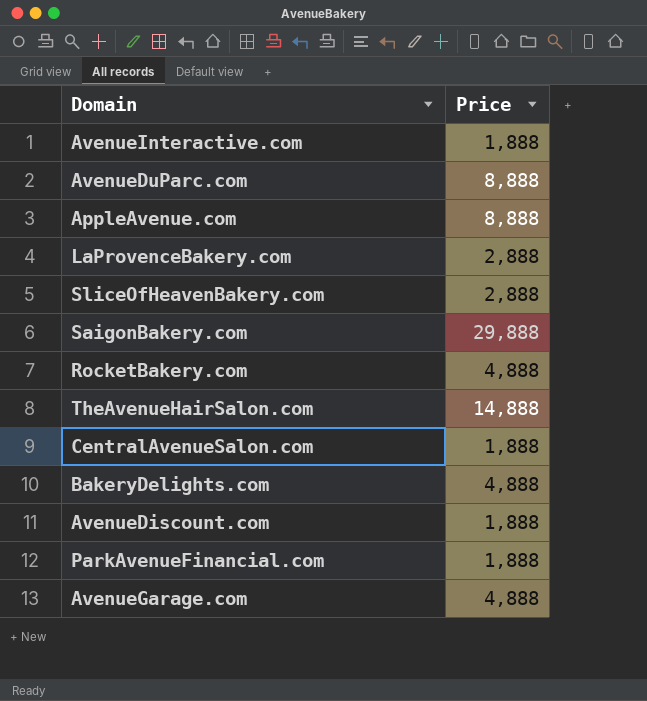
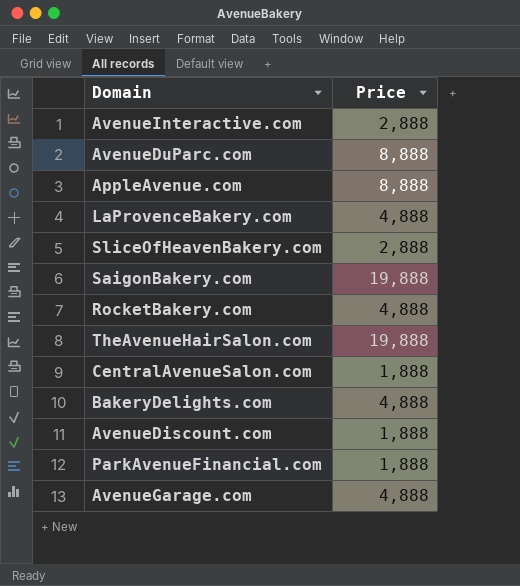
AvenueInteractive.com | Price: 1,888 -> 2,888
LaProvenceBakery.com | Price: 2,888 -> 4,888
SaigonBakery.com | Price: 29,888 -> 19,888
TheAvenueHairSalon.com | Price: 14,888 -> 19,888

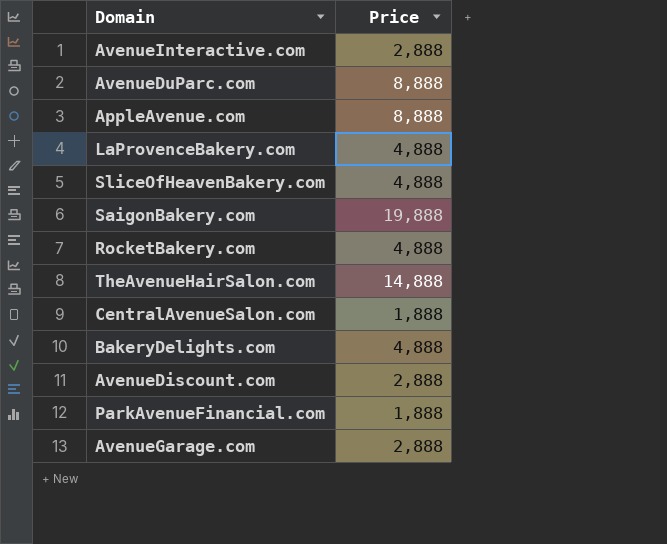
SliceOfHeavenBakery.com | Price: 2,888 -> 4,888
TheAvenueHairSalon.com | Price: 19,888 -> 14,888
AvenueDiscount.com | Price: 1,888 -> 2,888
AvenueGarage.com | Price: 4,888 -> 2,888

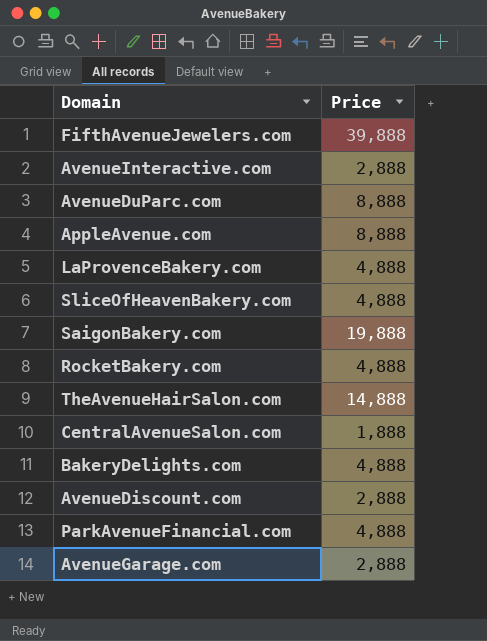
row FifthAvenueJewelers.com: none -> 39,888
ParkAvenueFinancial.com | Price: 1,888 -> 4,888

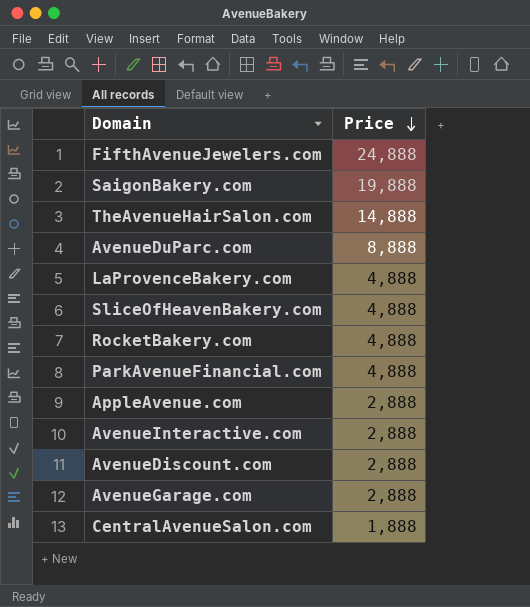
row order: none -> Price descending
row BakeryDelights.com: 4,888 -> none
FifthAvenueJewelers.com | Price: 39,888 -> 24,888
AppleAvenue.com | Price: 8,888 -> 2,888

